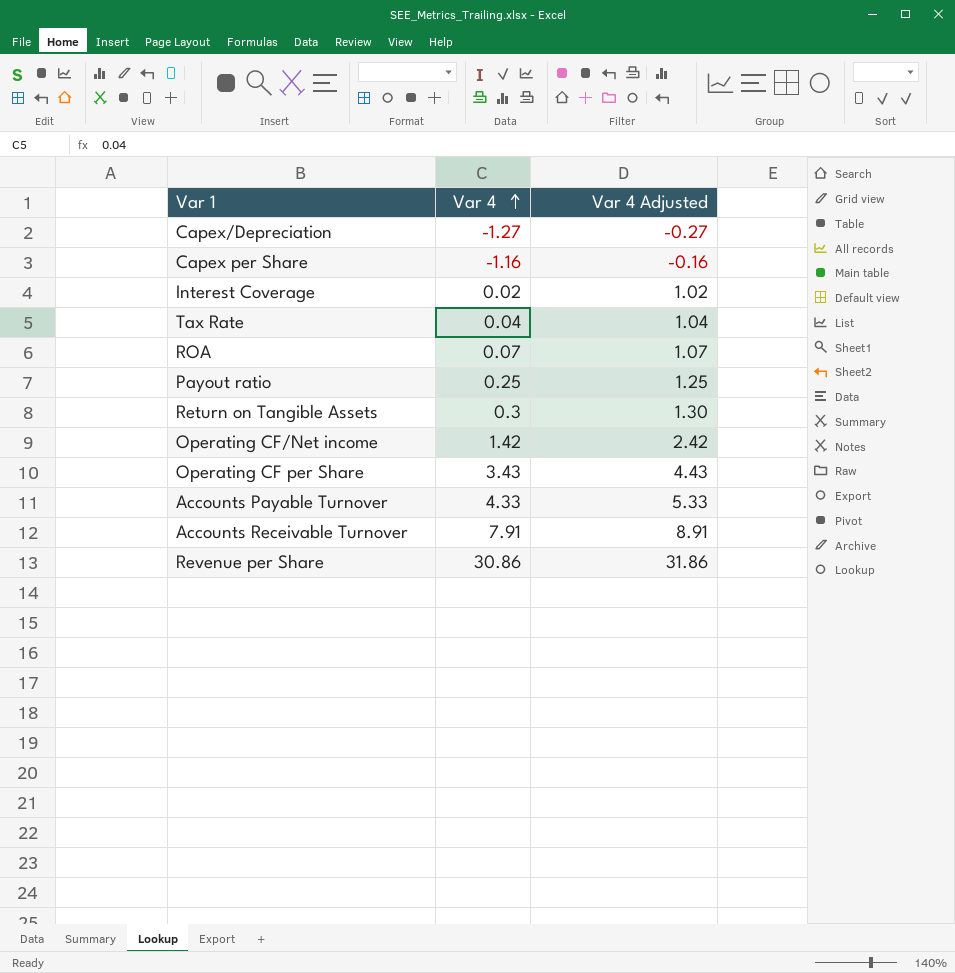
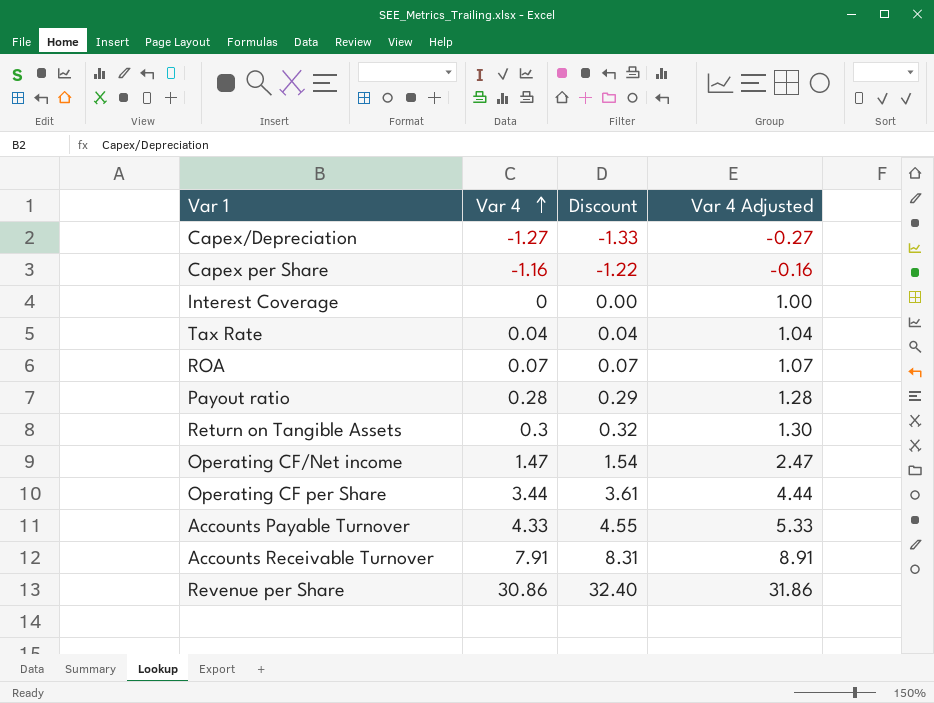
column Discount | formula: none -> [Var 4] * 1.05
Interest Coverage | Var 4: 0.02 -> 0
Interest Coverage | Var 4 Adjusted: 1.02 -> 1.00
Payout ratio | Var 4: 0.25 -> 0.28
Payout ratio | Var 4 Adjusted: 1.25 -> 1.28
Operating CF/Net income | Var 4: 1.42 -> 1.47
Operating CF/Net income | Var 4 Adjusted: 2.42 -> 2.47
Operating CF per Share | Var 4: 3.43 -> 3.44
Operating CF per Share | Var 4 Adjusted: 4.43 -> 4.44

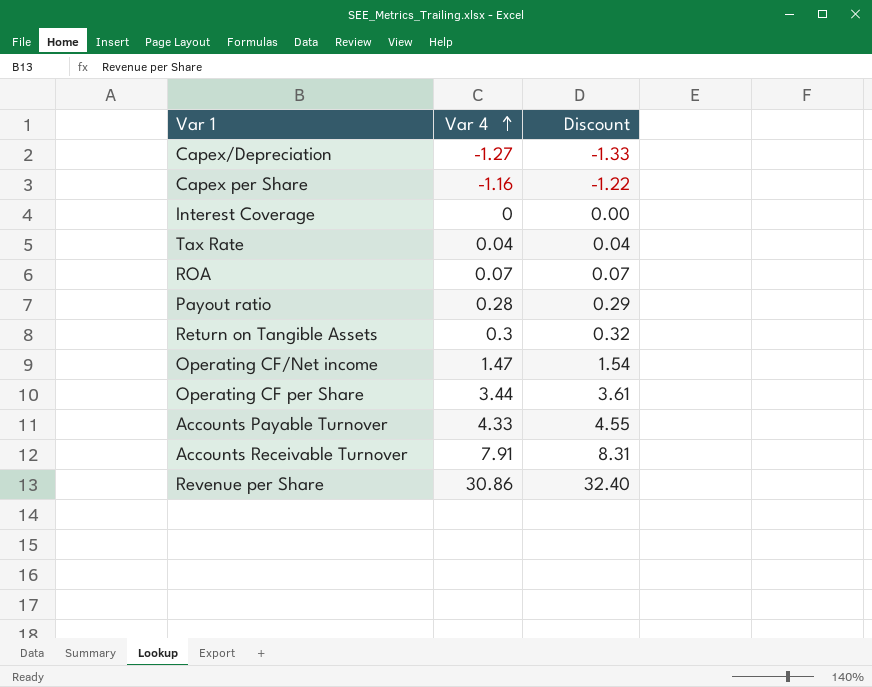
column Var 4 Adjusted | formula: [Var 4] + 1 -> none

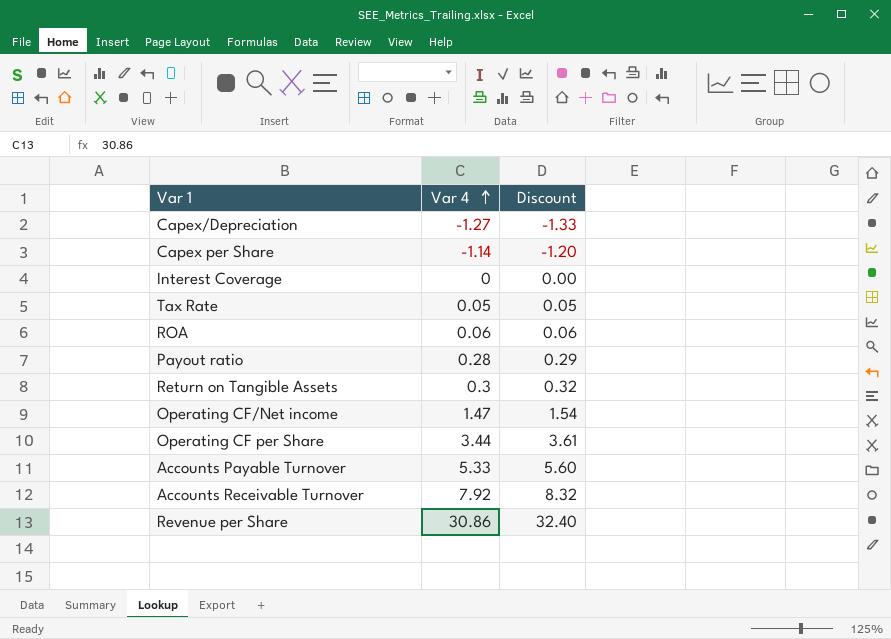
Capex per Share | Var 4: -1.16 -> -1.14
Capex per Share | Discount: -1.22 -> -1.20
Tax Rate | Var 4: 0.04 -> 0.05
Tax Rate | Discount: 0.04 -> 0.05
ROA | Var 4: 0.07 -> 0.06
ROA | Discount: 0.07 -> 0.06
Accounts Payable Turnover | Var 4: 4.33 -> 5.33
Accounts Payable Turnover | Discount: 4.55 -> 5.60
Accounts Receivable Turnover | Var 4: 7.91 -> 7.92
Accounts Receivable Turnover | Discount: 8.31 -> 8.32

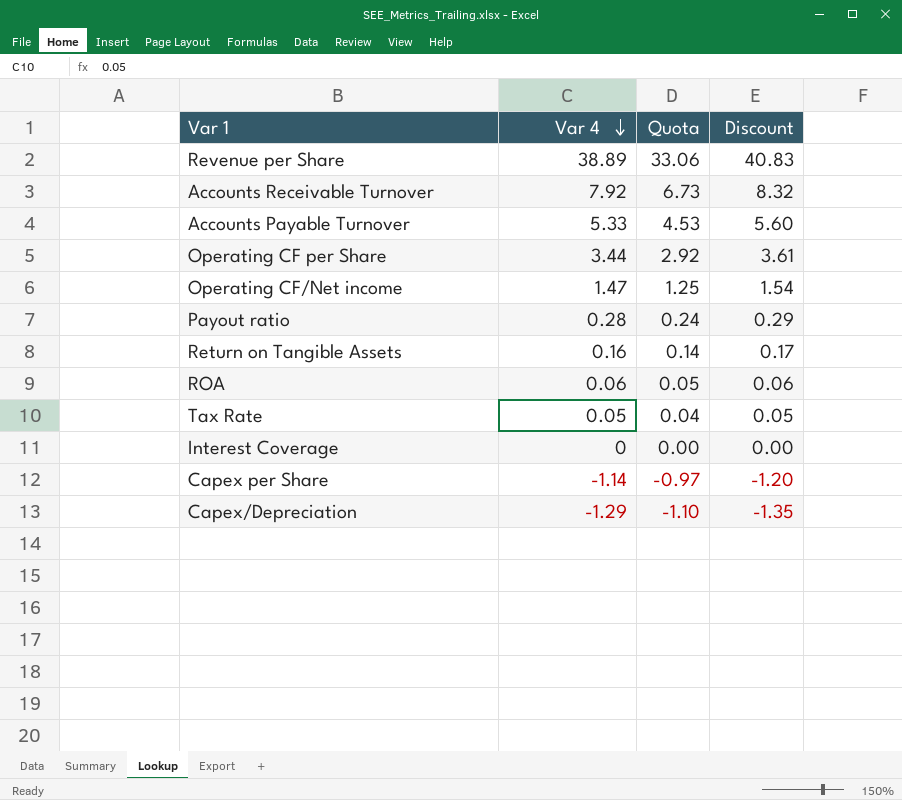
row order: Var 4 ascending -> Var 4 descending
column Quota | formula: none -> [Var 4] * 0.85
Revenue per Share | Var 4: 30.86 -> 38.89
Revenue per Share | Discount: 32.40 -> 40.83
Return on Tangible Assets | Var 4: 0.3 -> 0.16
Return on Tangible Assets | Discount: 0.32 -> 0.17
Capex/Depreciation | Var 4: -1.27 -> -1.29
Capex/Depreciation | Discount: -1.33 -> -1.35

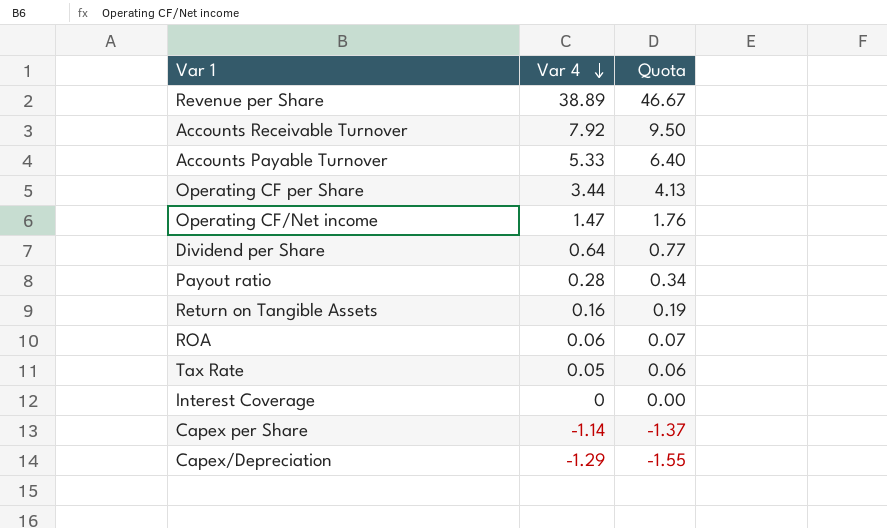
column Discount | formula: [Var 4] * 1.05 -> none
column Quota | formula: [Var 4] * 0.85 -> [Var 4] * 1.2
row Dividend per Share: none -> 0.64 | 0.77

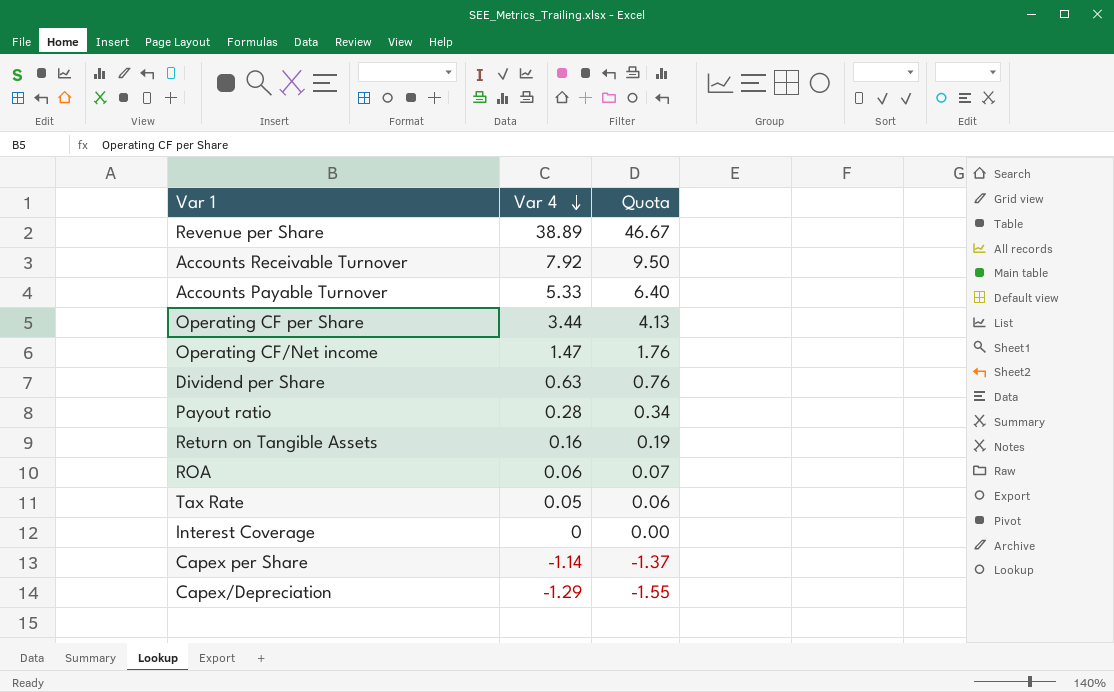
Dividend per Share | Var 4: 0.64 -> 0.63
Dividend per Share | Quota: 0.77 -> 0.76

